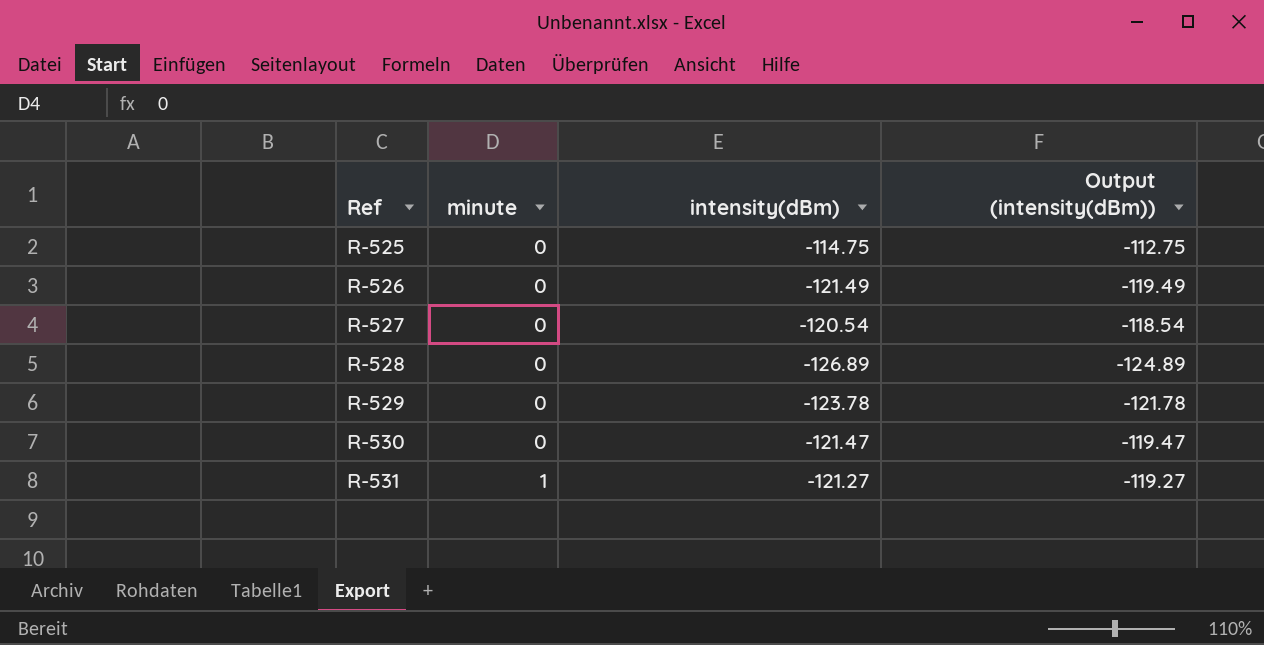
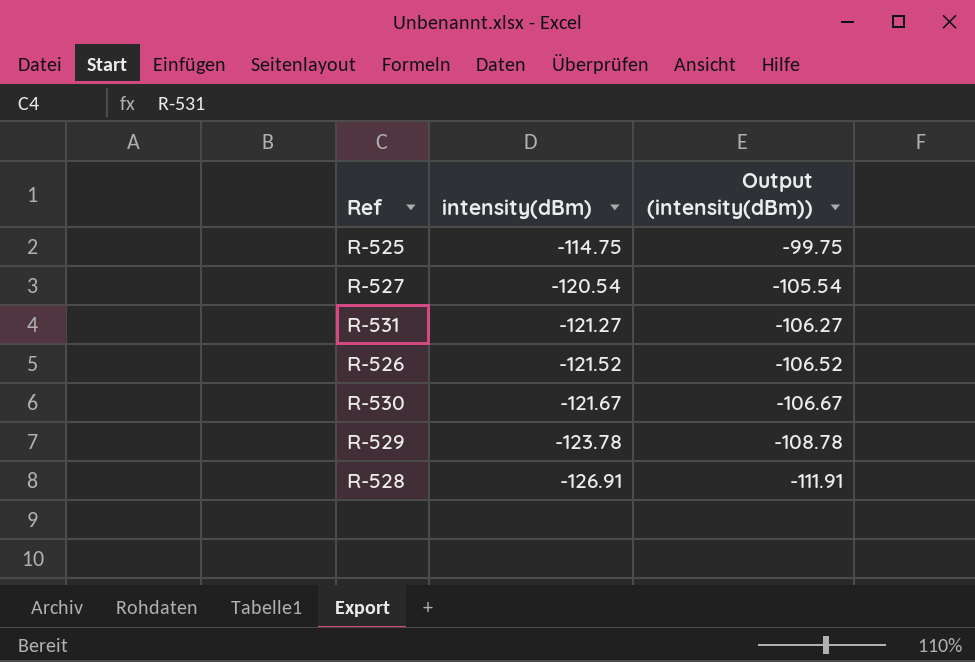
row order: Ref ascending -> intensity(dBm) descending
column minute | position: 2 -> none
column Output (intensity(dBm)) | formula: [intensity(dBm)] + 2 -> [intensity(dBm)] + 15
R-526 | intensity(dBm): -121.49 -> -121.52
R-530 | intensity(dBm): -121.47 -> -121.67
R-528 | intensity(dBm): -126.89 -> -126.91

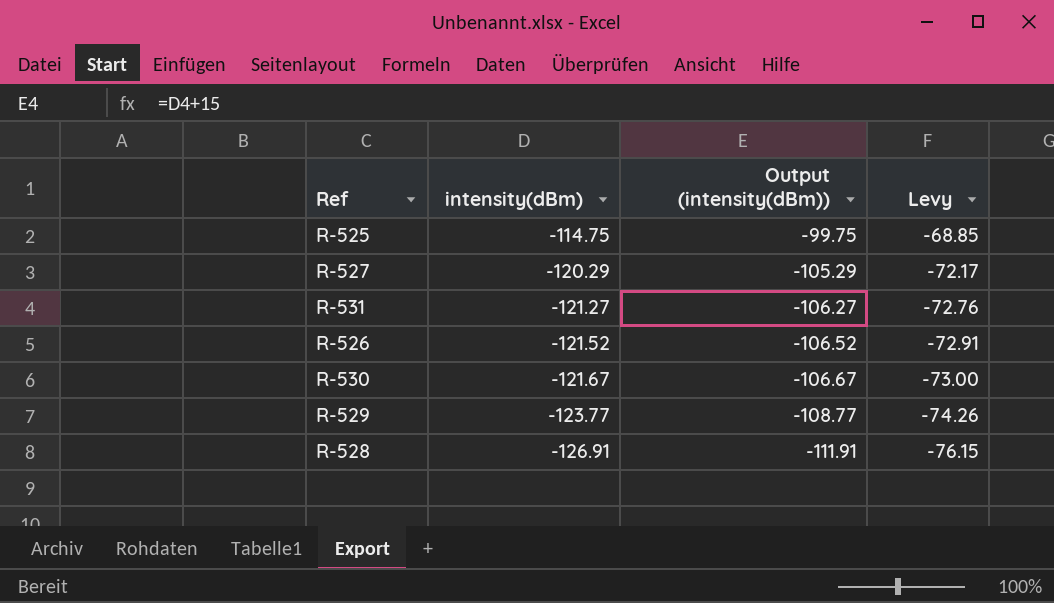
column Levy | formula: none -> [intensity(dBm)] * 0.6
R-527 | intensity(dBm): -120.54 -> -120.29
R-527 | Output (intensity(dBm)): -105.54 -> -105.29
R-529 | intensity(dBm): -123.78 -> -123.77
R-529 | Output (intensity(dBm)): -108.78 -> -108.77

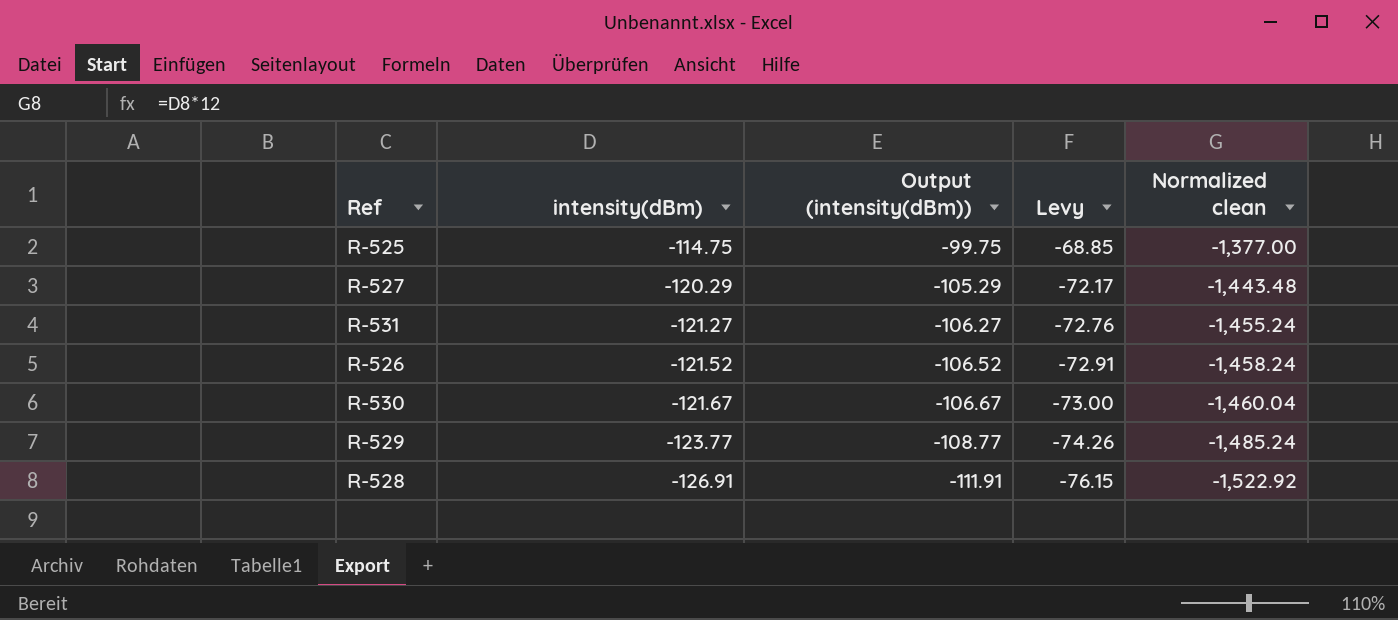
column Normalized clean | formula: none -> [intensity(dBm)] * 12

